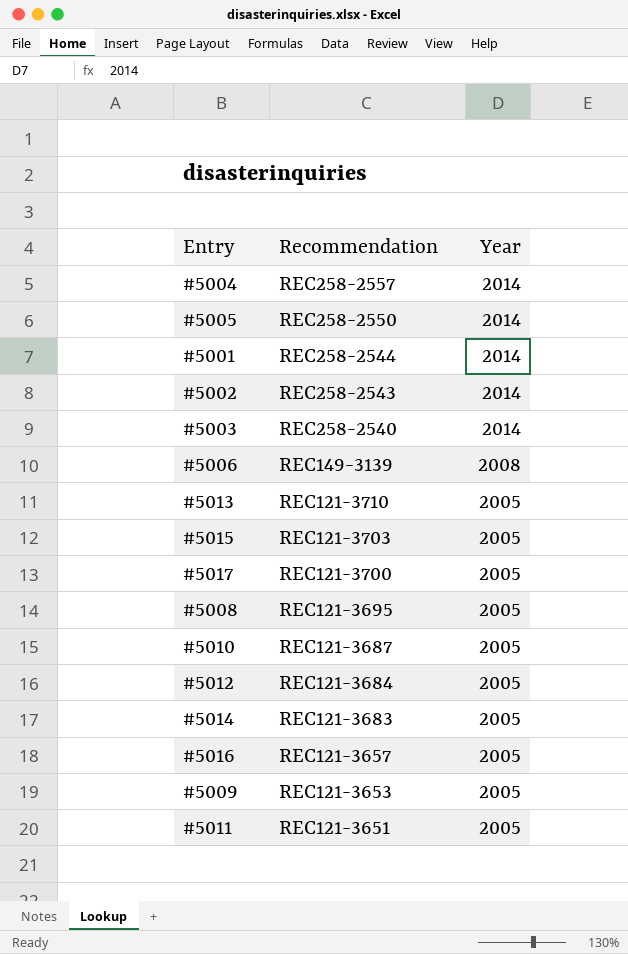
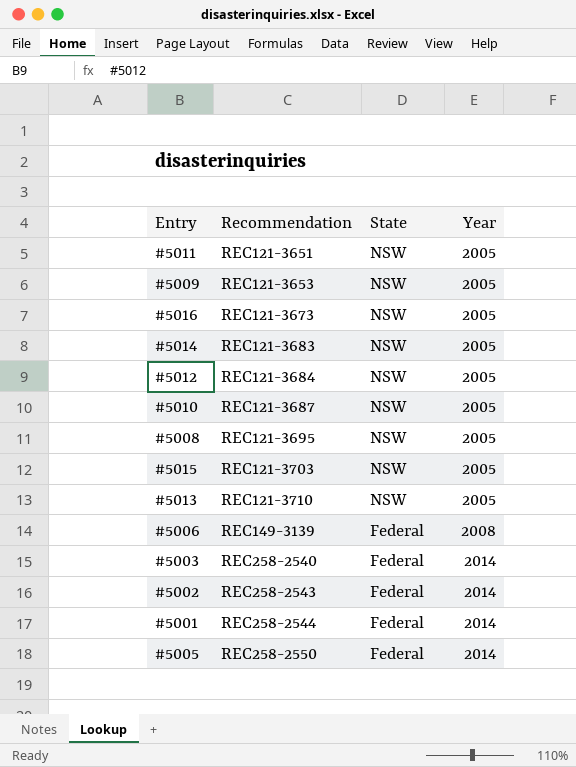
row order: Recommendation descending -> Recommendation ascending
column State | position: none -> 3
row #5004: REC258-2557 | 2014 -> none
row #5017: REC121-3700 | 2005 -> none
#5016 | Recommendation: REC121-3657 -> REC121-3673

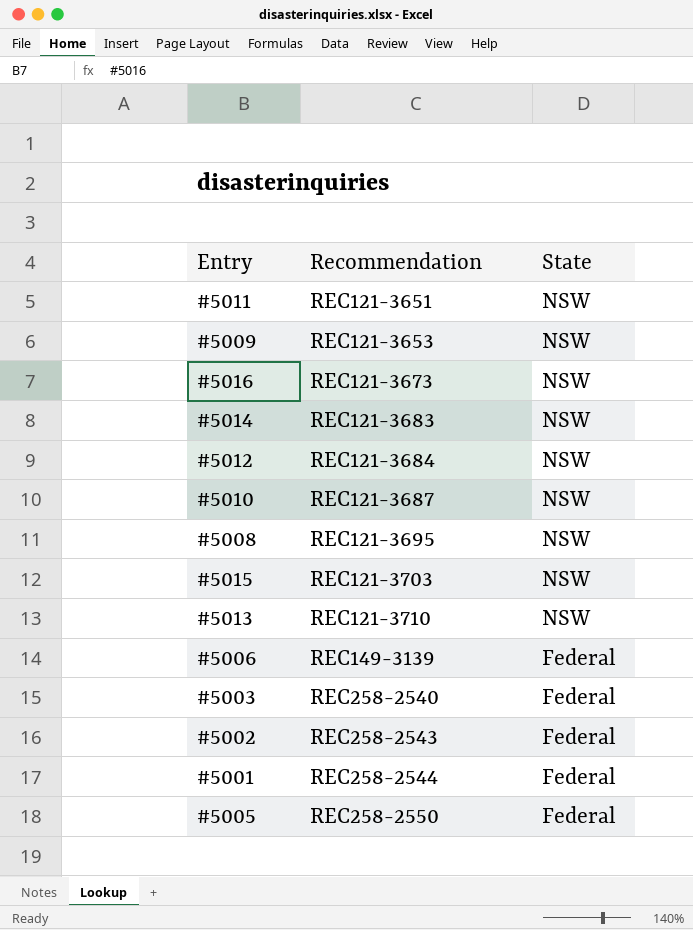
column Year | position: 4 -> none

